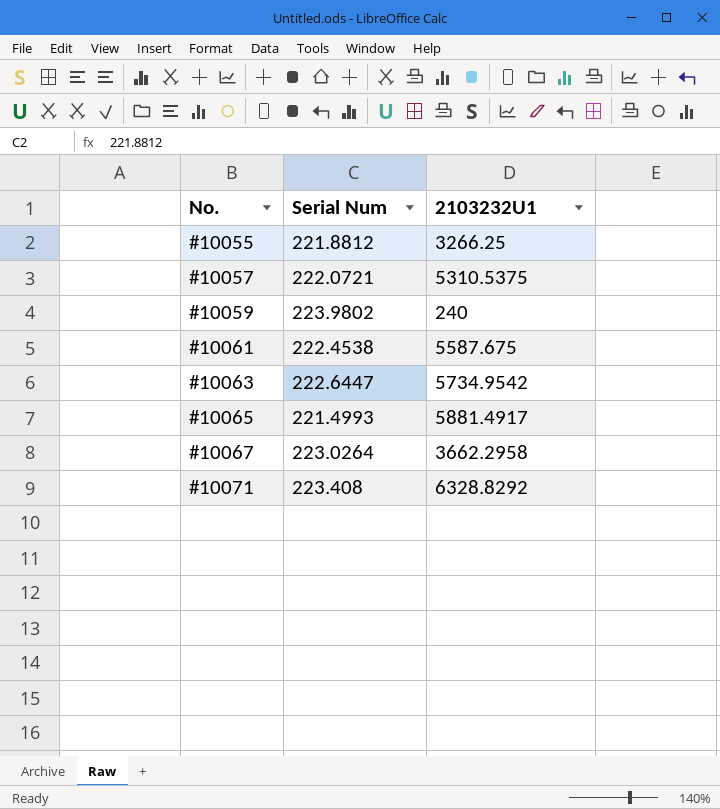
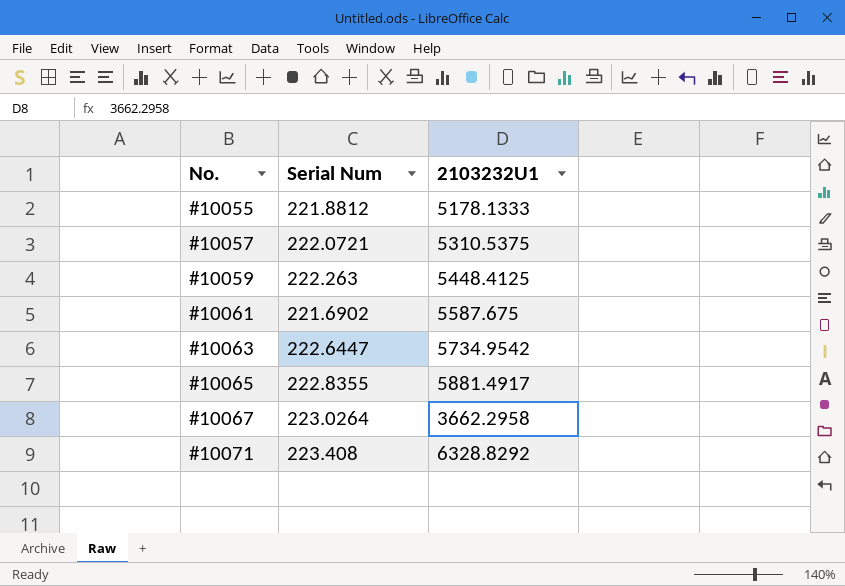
#10055 | 2103232U1: 3266.25 -> 5178.1333
#10059 | Serial Num: 223.9802 -> 222.263
#10059 | 2103232U1: 240 -> 5448.4125
#10061 | Serial Num: 222.4538 -> 221.6902
#10065 | Serial Num: 221.4993 -> 222.8355

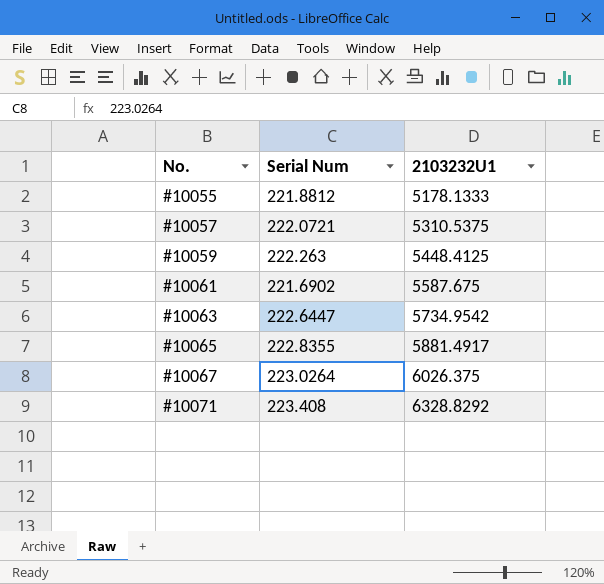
#10067 | 2103232U1: 3662.2958 -> 6026.375

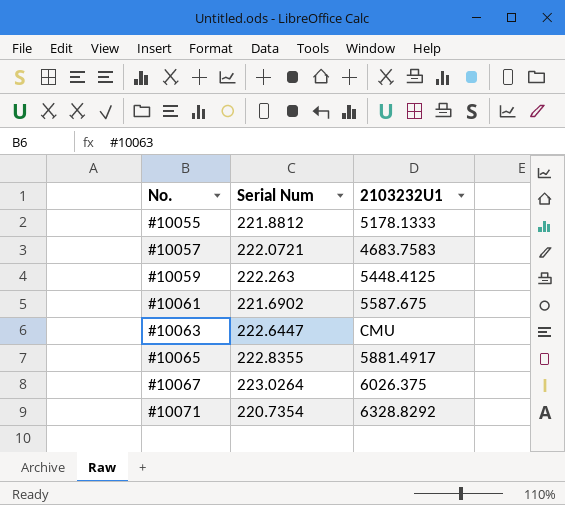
#10057 | 2103232U1: 5310.5375 -> 4683.7583
#10063 | 2103232U1: 5734.9542 -> CMU
#10071 | Serial Num: 223.408 -> 220.7354

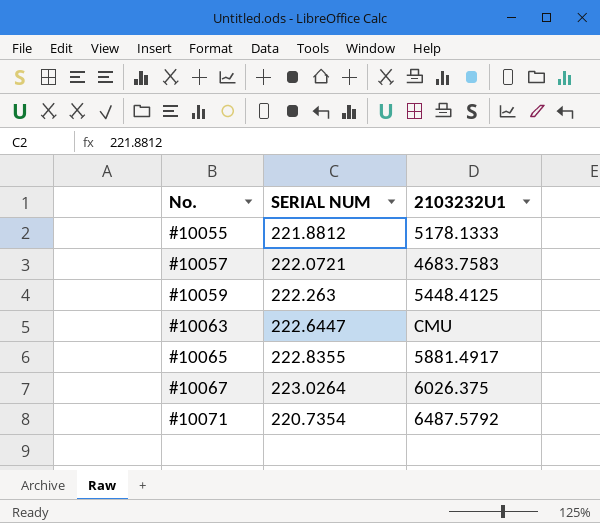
column name: Serial Num -> SERIAL NUM
row #10061: 221.6902 | 5587.675 -> none
#10071 | 2103232U1: 6328.8292 -> 6487.5792

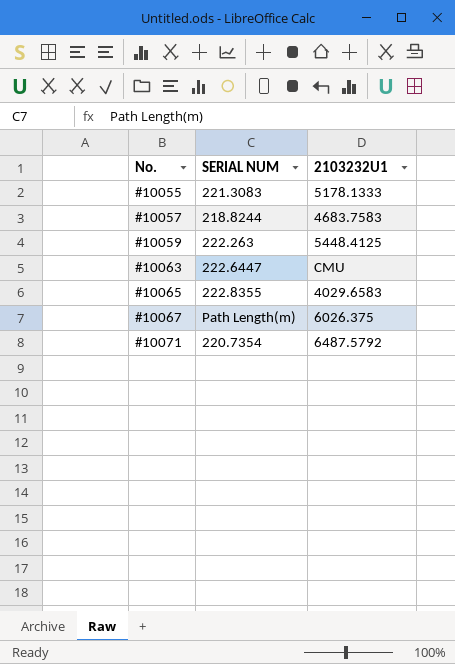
#10055 | SERIAL NUM: 221.8812 -> 221.3083
#10057 | SERIAL NUM: 222.0721 -> 218.8244
#10065 | 2103232U1: 5881.4917 -> 4029.6583
#10067 | SERIAL NUM: 223.0264 -> Path Length(m)

